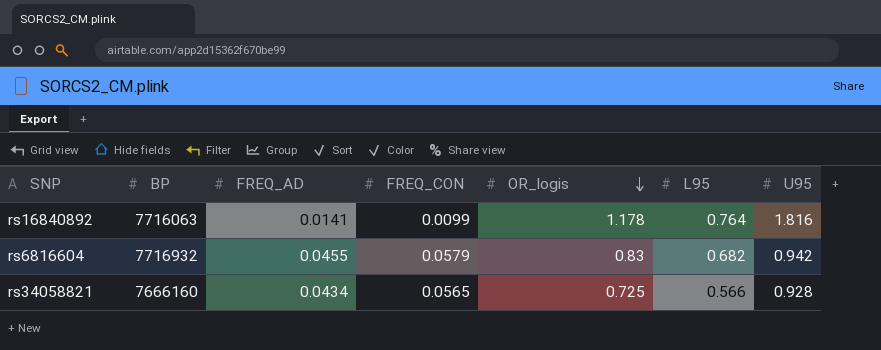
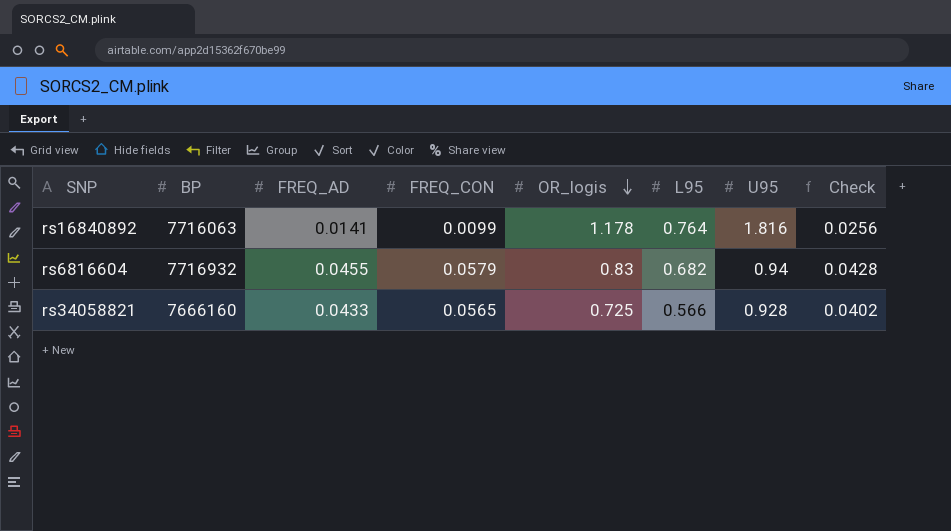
column Check | formula: none -> [FREQ_AD] * [U95]
rs6816604 | U95: 0.942 -> 0.94
rs34058821 | FREQ_AD: 0.0434 -> 0.0433

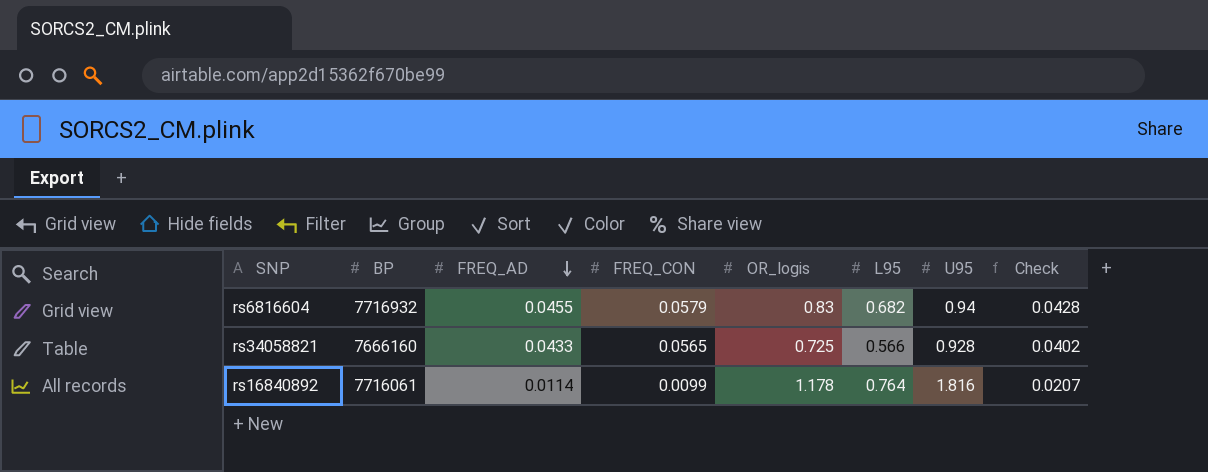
row order: OR_logis descending -> FREQ_AD descending
rs16840892 | BP: 7716063 -> 7716061
rs16840892 | FREQ_AD: 0.0141 -> 0.0114
rs16840892 | Check: 0.0256 -> 0.0207

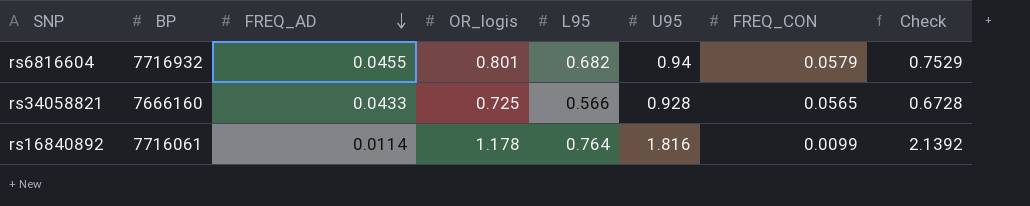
column FREQ_CON | position: 4 -> 7
column Check | formula: [FREQ_AD] * [U95] -> [OR_logis] * [U95]
rs6816604 | OR_logis: 0.83 -> 0.801

